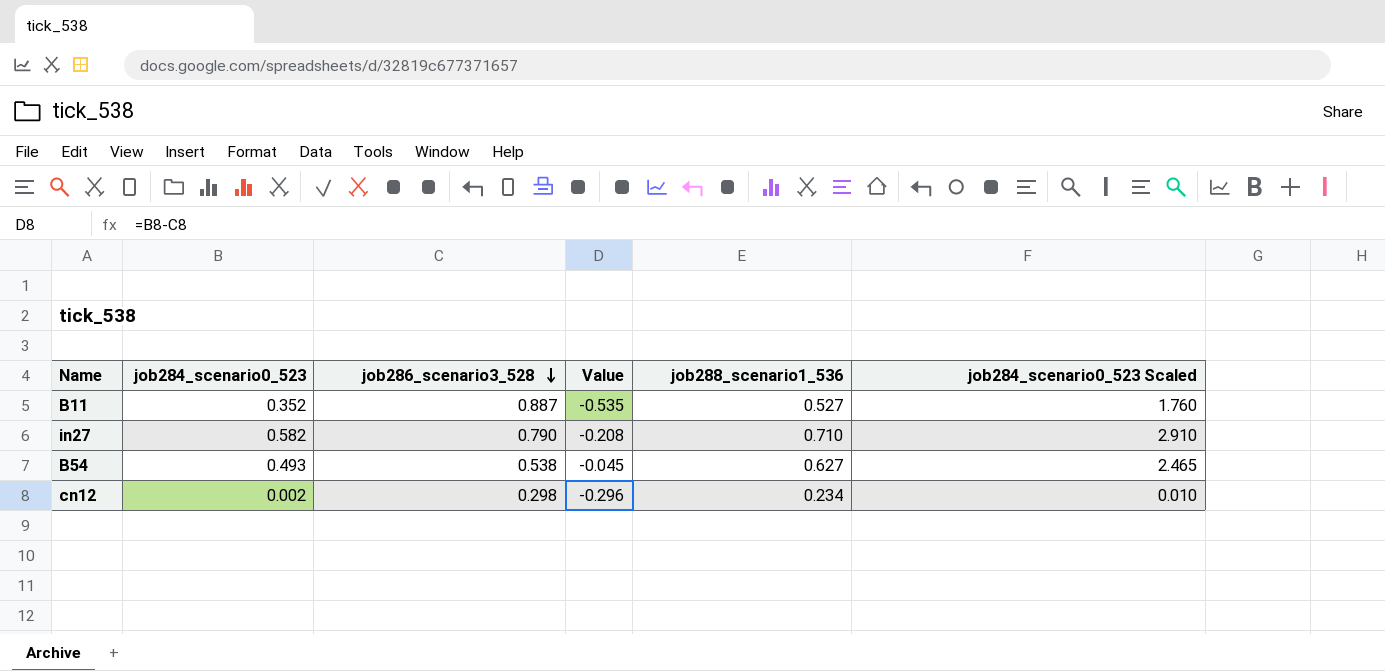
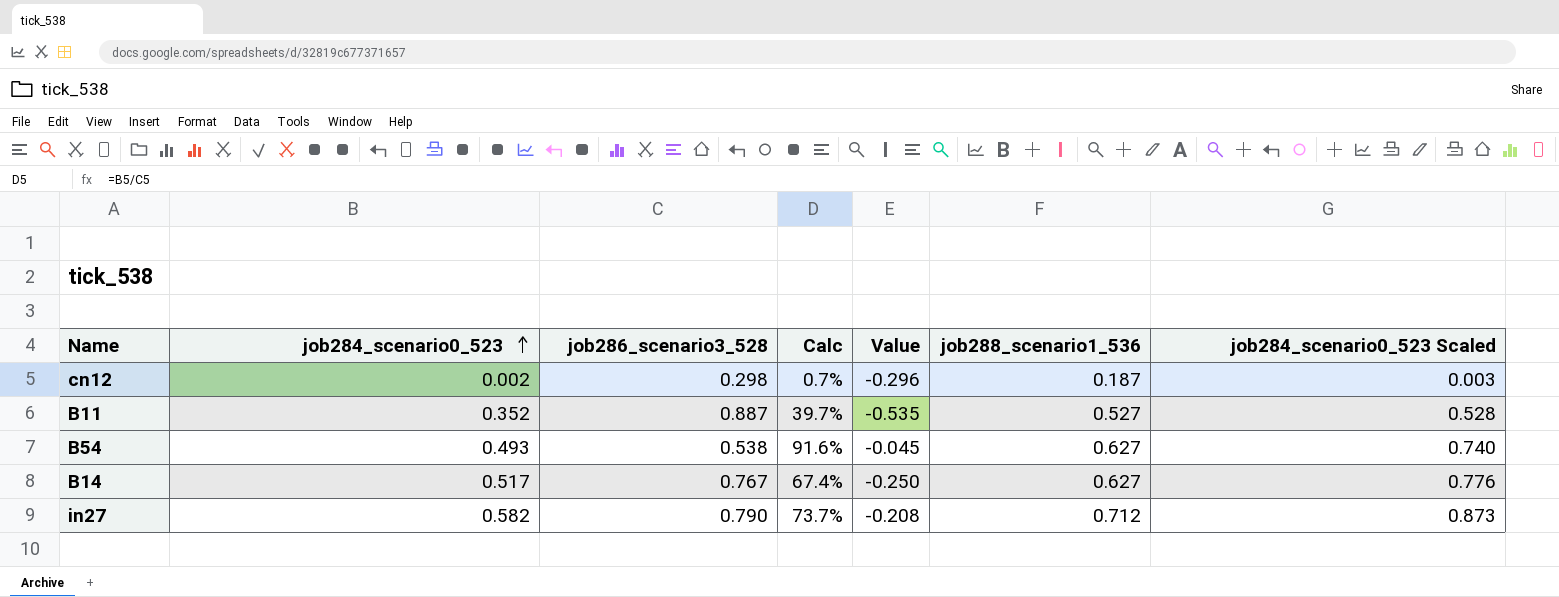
row order: job286_scenario3_528 descending -> job284_scenario0_523 ascending
column Calc | formula: none -> [job284_scenario0_523] / [job286_scenario3_528]
column job284_scenario0_523 Scaled | formula: [job284_scenario0_523] * 5 -> [job284_scenario0_523] * 1.5
cn12 | job288_scenario1_536: 0.234 -> 0.187
row B14: none -> 0.517 | 0.767 | 67.4% | -0.250 | 0.627 | 0.776
in27 | job288_scenario1_536: 0.710 -> 0.712

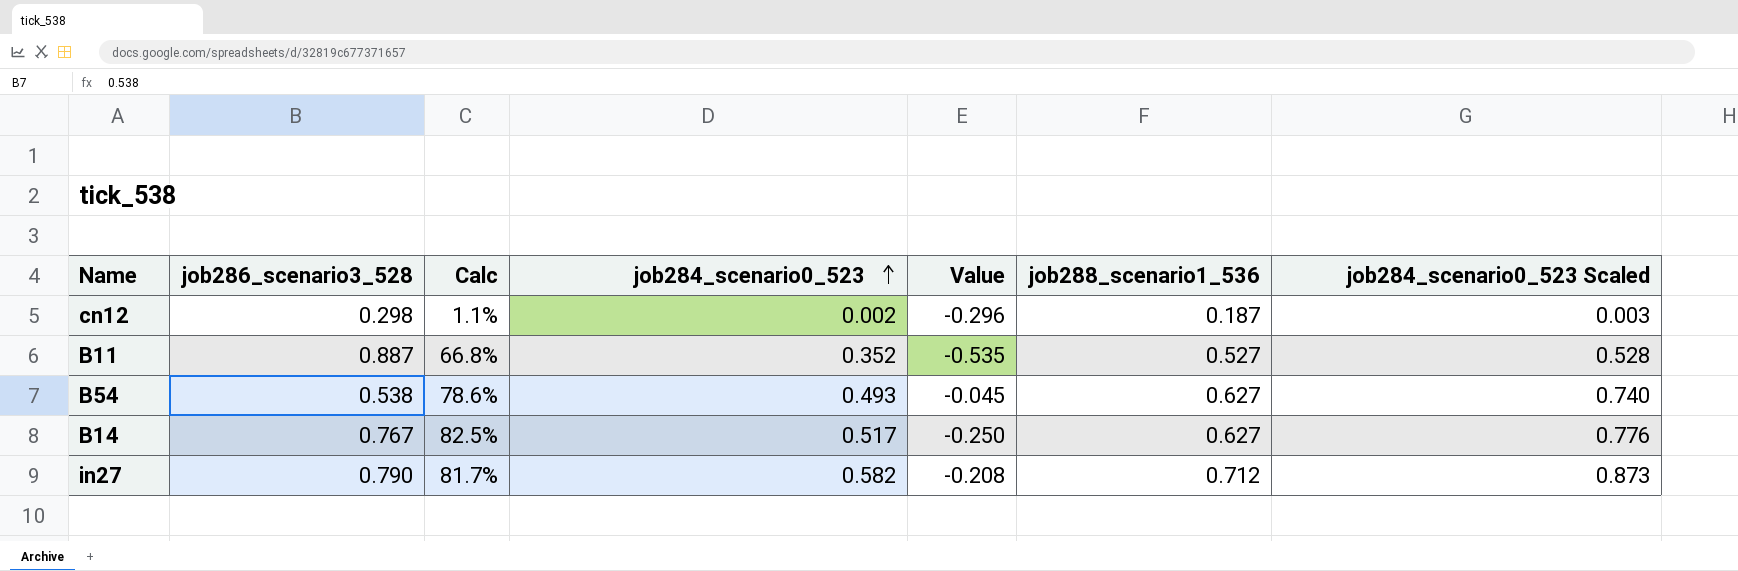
column Calc | formula: [job284_scenario0_523] / [job286_scenario3_528] -> [job284_scenario0_523] / [job288_scenario1_536]
column job284_scenario0_523 | position: 2 -> 4

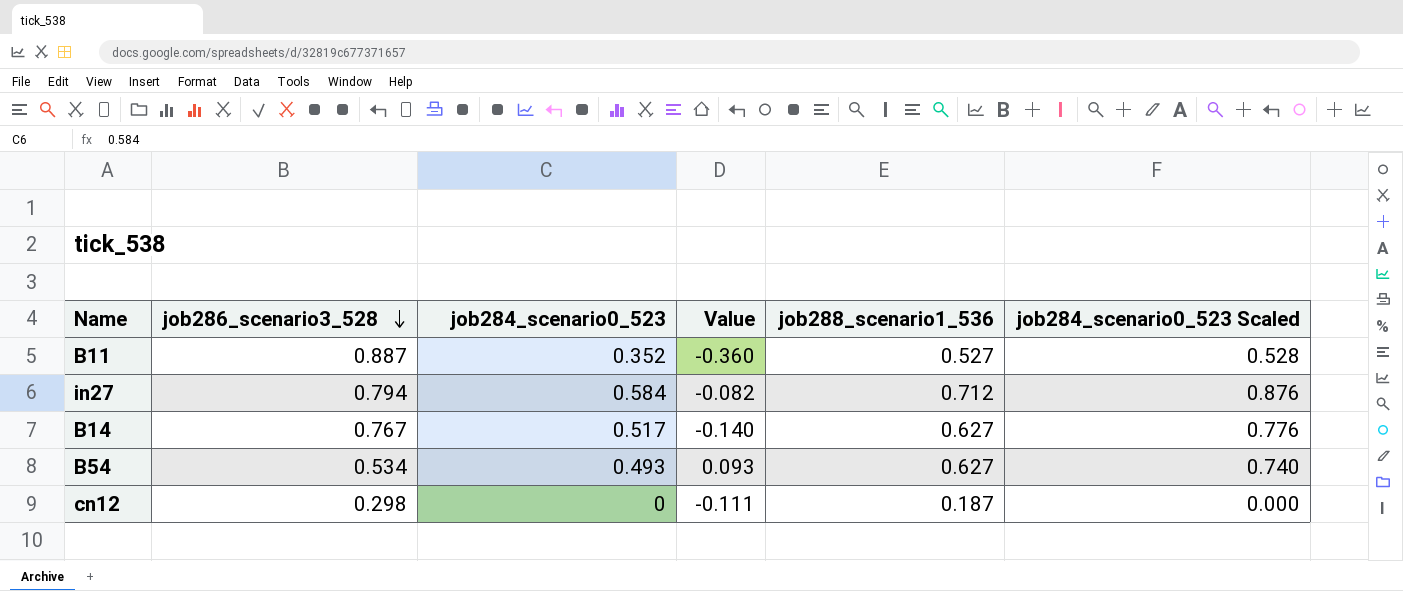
row order: job284_scenario0_523 ascending -> job286_scenario3_528 descending
column Calc | formula: [job284_scenario0_523] / [job288_scenario1_536] -> none
column Value | formula: [job284_scenario0_523] - [job286_scenario3_528] -> [job288_scenario1_536] - [job286_scenario3_528]
in27 | job286_scenario3_528: 0.790 -> 0.794
in27 | job284_scenario0_523: 0.582 -> 0.584
in27 | job284_scenario0_523 Scaled: 0.873 -> 0.876
B54 | job286_scenario3_528: 0.538 -> 0.534
cn12 | job284_scenario0_523: 0.002 -> 0
cn12 | job284_scenario0_523 Scaled: 0.003 -> 0.000

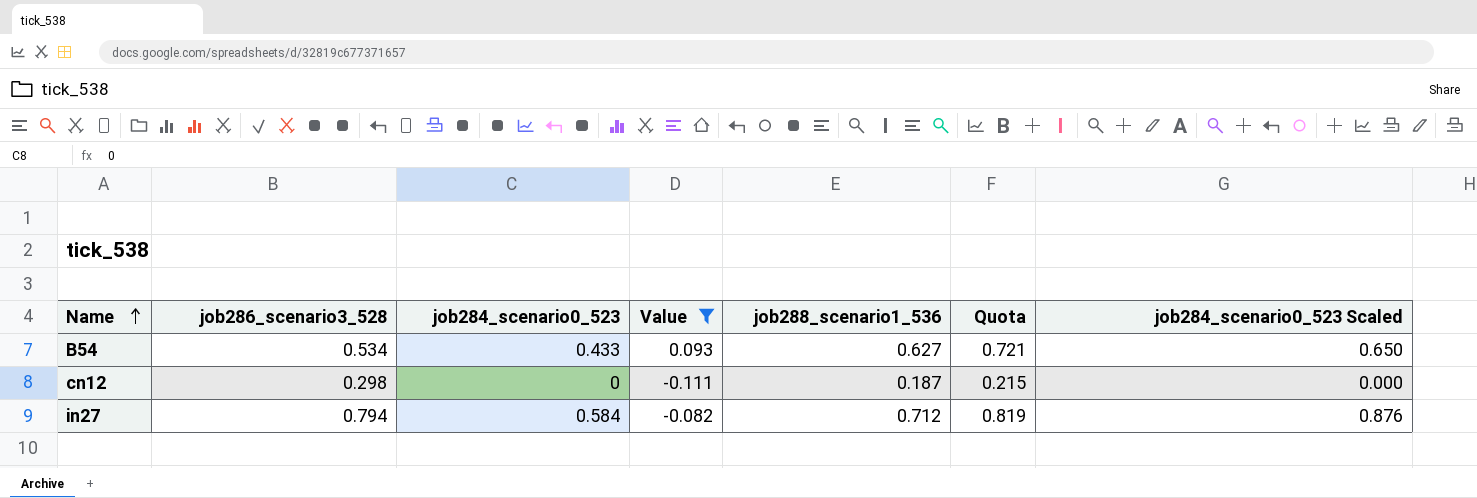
filter: none -> Value >= -0.111
row order: job286_scenario3_528 descending -> Name ascending
column Quota | formula: none -> [job288_scenario1_536] * 1.15
B54 | job284_scenario0_523: 0.493 -> 0.433
B54 | job284_scenario0_523 Scaled: 0.740 -> 0.650

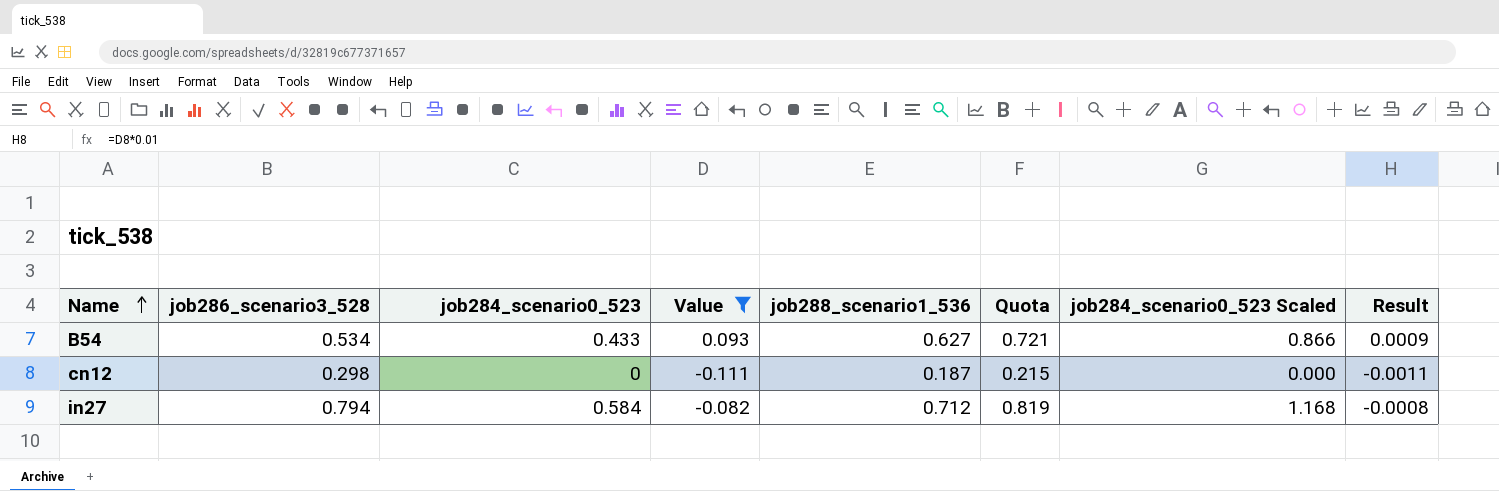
column job284_scenario0_523 Scaled | formula: [job284_scenario0_523] * 1.5 -> [job284_scenario0_523] * 2
column Result | formula: none -> [Value] * 0.01

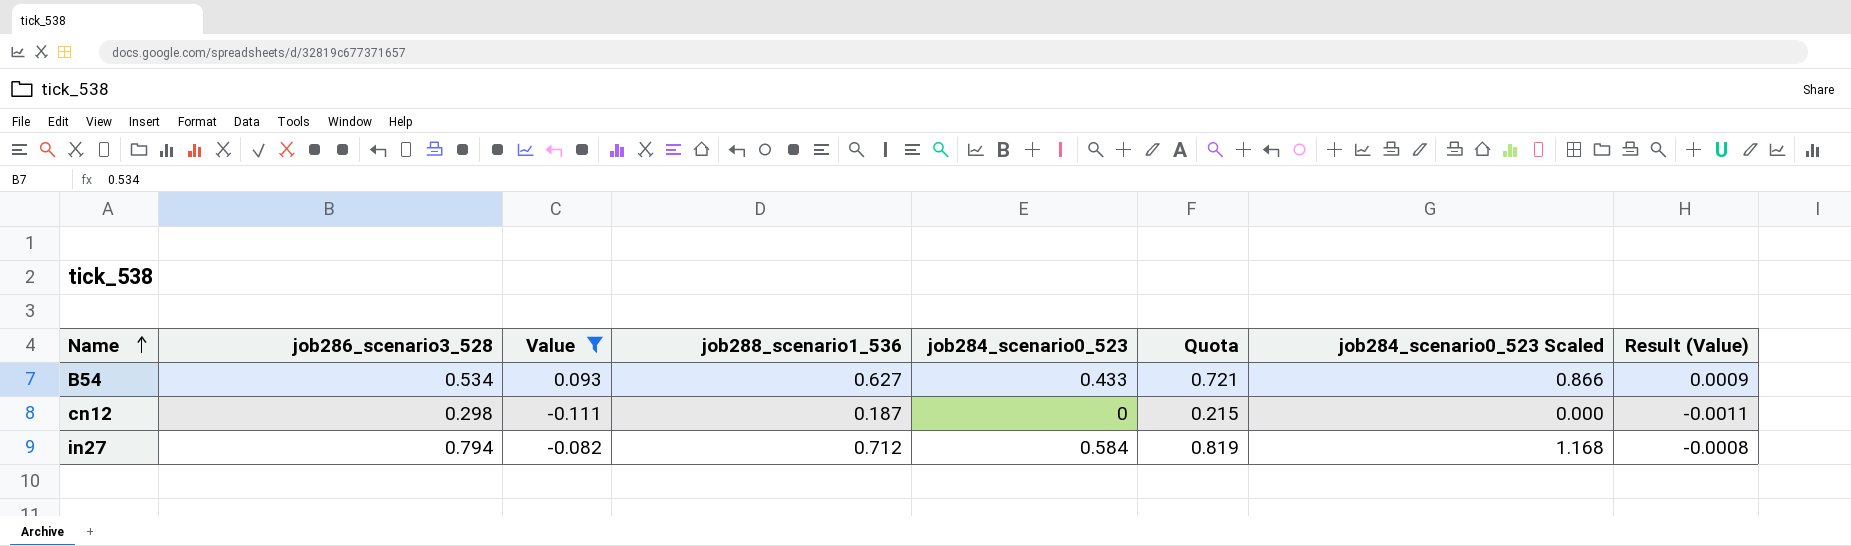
column job284_scenario0_523 | position: 3 -> 5
column name: Result -> Result (Value)

